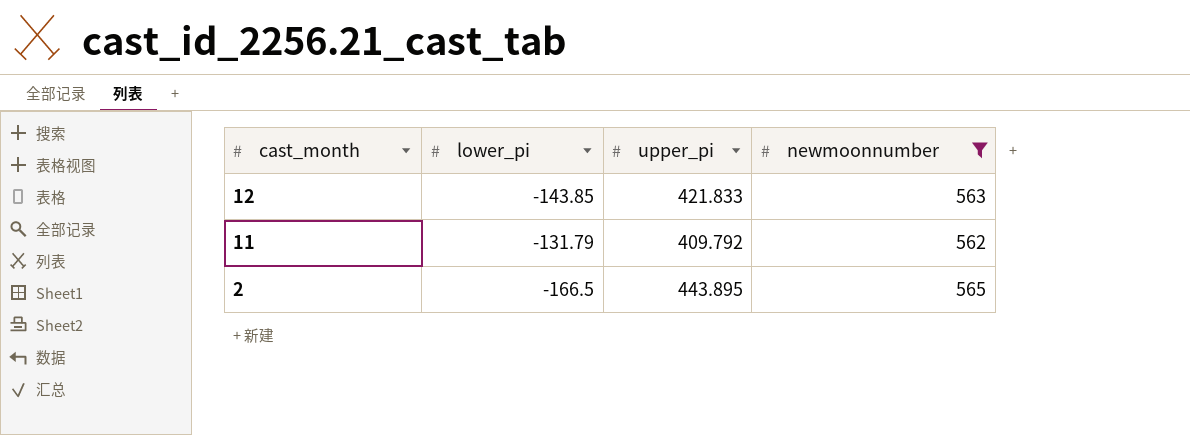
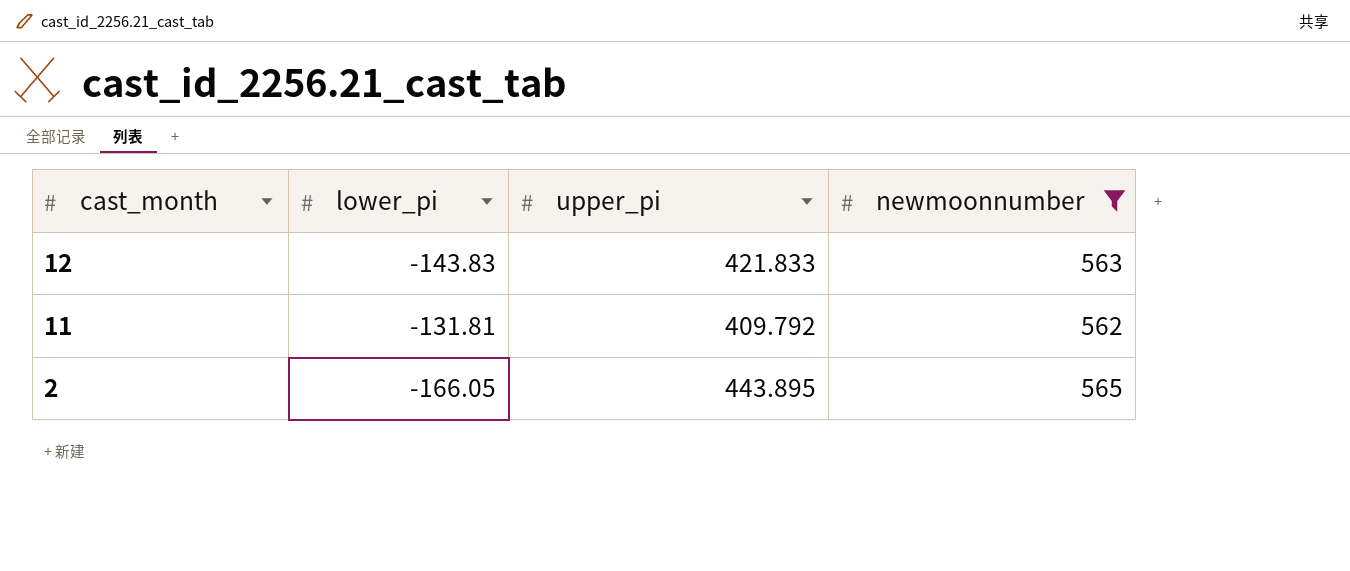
12 | lower_pi: -143.85 -> -143.83
11 | lower_pi: -131.79 -> -131.81
2 | lower_pi: -166.5 -> -166.05

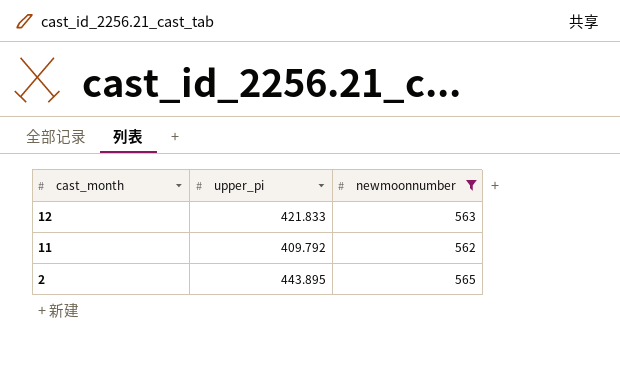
column lower_pi | position: 2 -> none

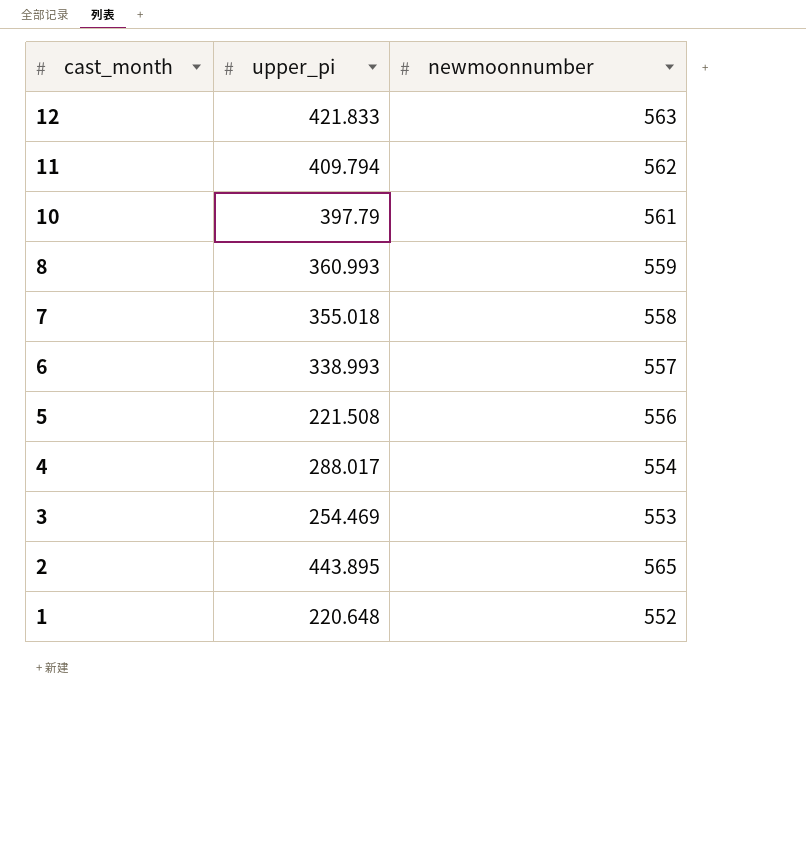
filter: newmoonnumber >= 562 -> none
11 | upper_pi: 409.792 -> 409.794

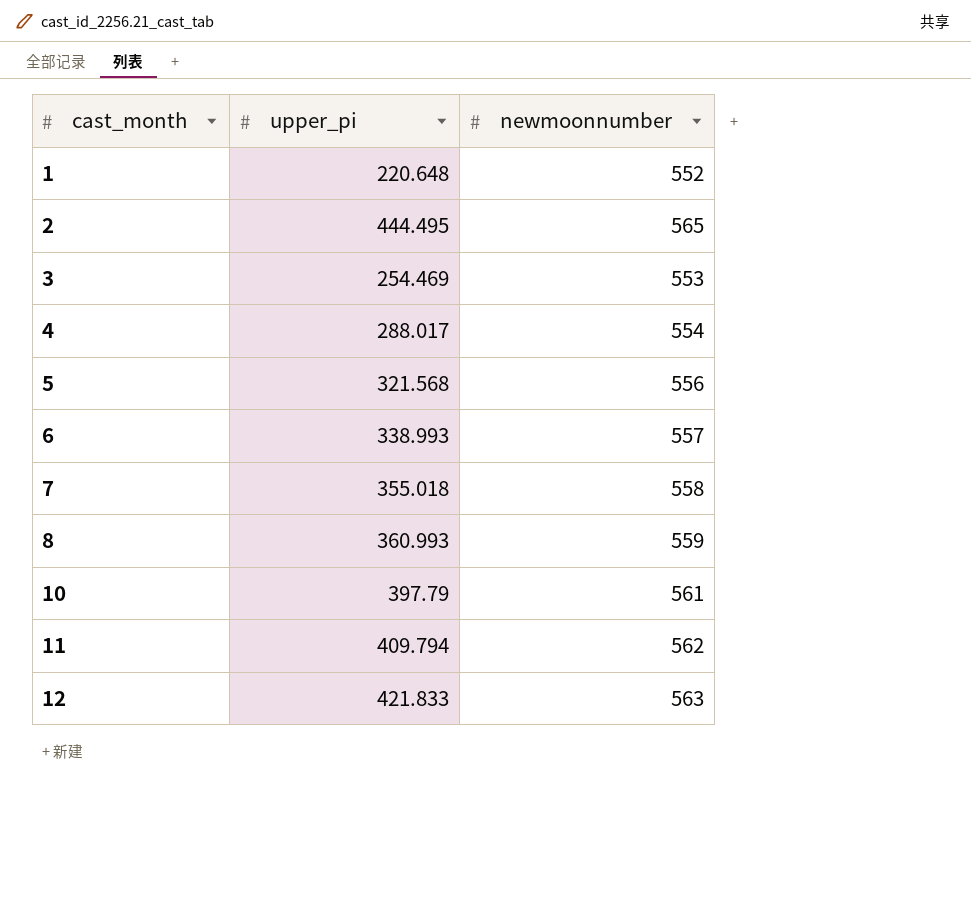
row order: cast_month descending -> cast_month ascending
2 | upper_pi: 443.895 -> 444.495
5 | upper_pi: 221.508 -> 321.568

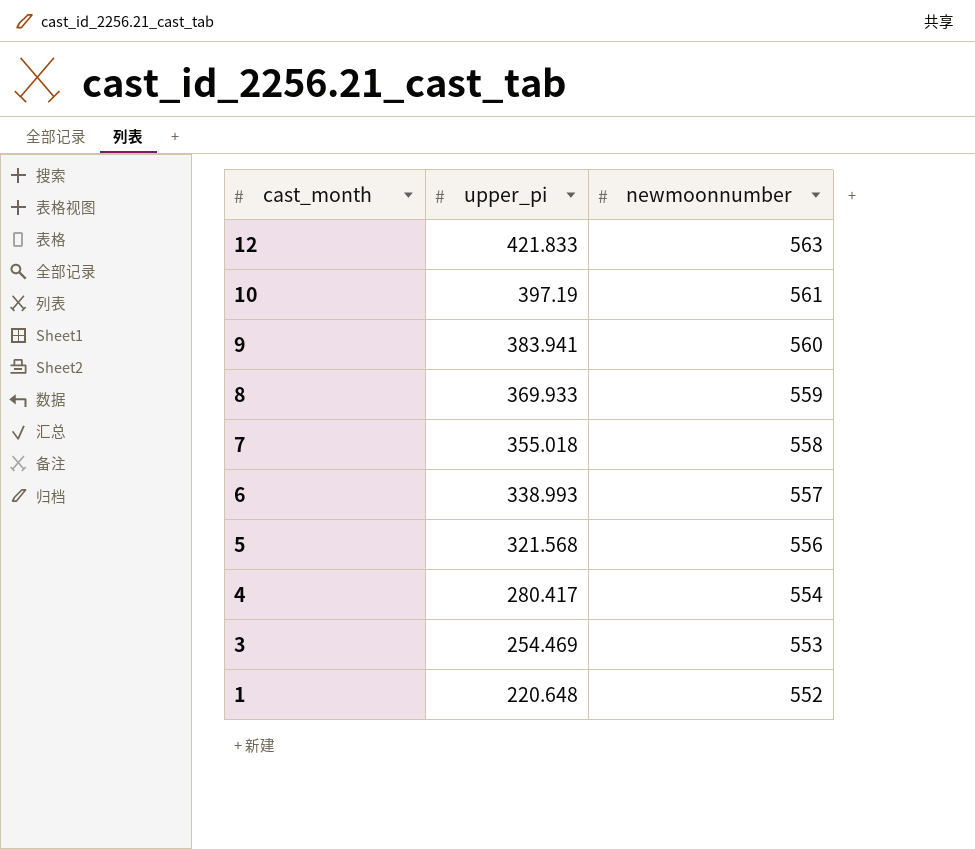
row order: cast_month ascending -> cast_month descending
row 2: 444.495 | 565 -> none
row 11: 409.794 | 562 -> none
10 | upper_pi: 397.79 -> 397.19
row 9: none -> 383.941 | 560
8 | upper_pi: 360.993 -> 369.933
4 | upper_pi: 288.017 -> 280.417

